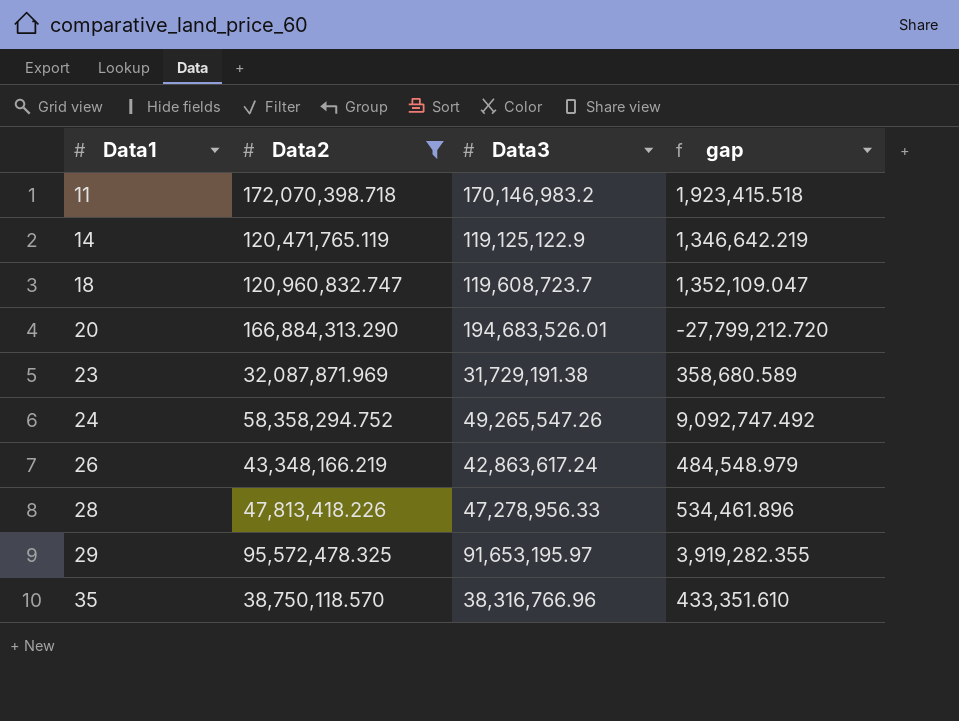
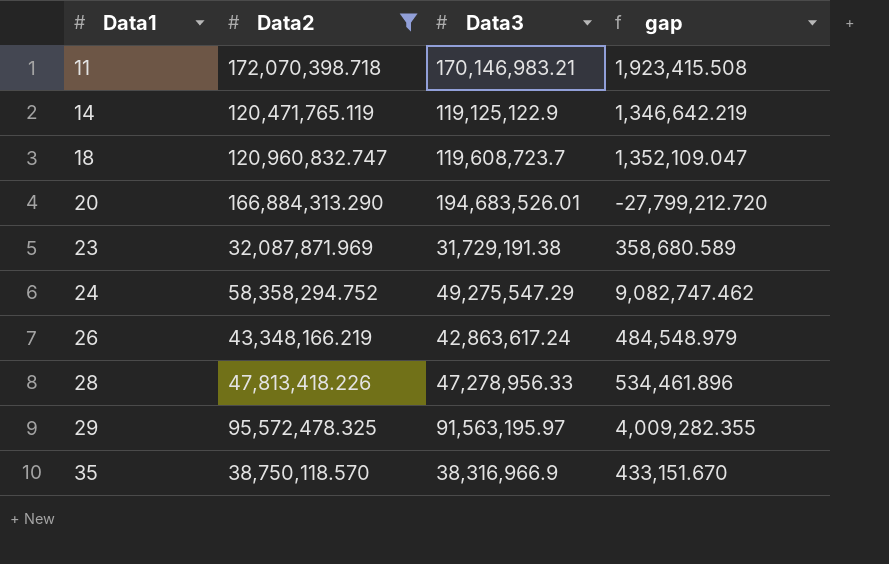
11 | Data3: 170,146,983.2 -> 170,146,983.21
11 | gap: 1,923,415.518 -> 1,923,415.508
24 | Data3: 49,265,547.26 -> 49,275,547.29
24 | gap: 9,092,747.492 -> 9,082,747.462
29 | Data3: 91,653,195.97 -> 91,563,195.97
29 | gap: 3,919,282.355 -> 4,009,282.355
35 | Data3: 38,316,766.96 -> 38,316,966.9
35 | gap: 433,351.610 -> 433,151.670

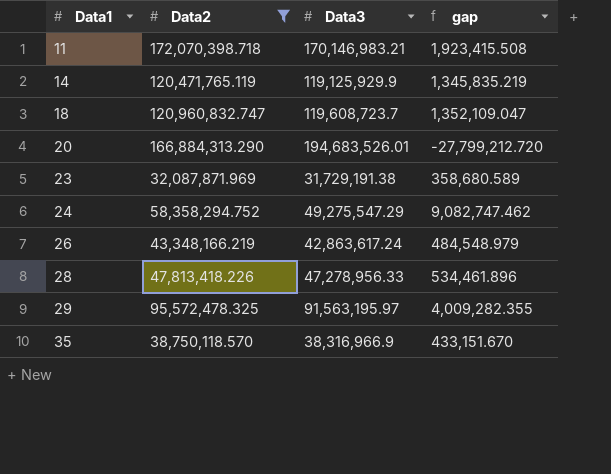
14 | Data3: 119,125,122.9 -> 119,125,929.9
14 | gap: 1,346,642.219 -> 1,345,835.219

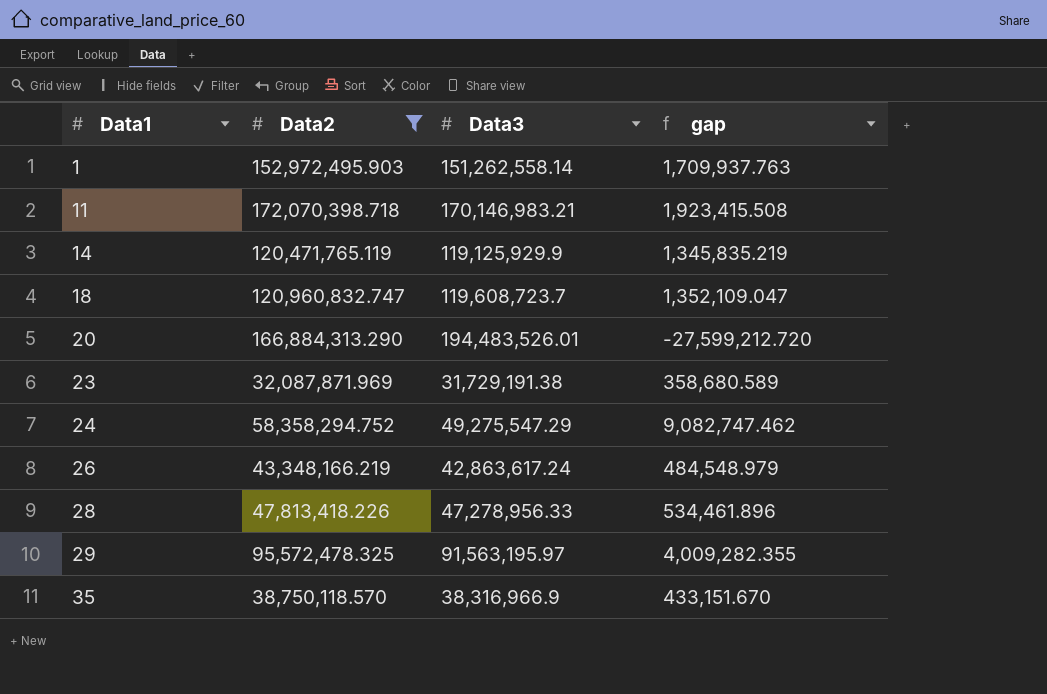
row 1: none -> 152,972,495.903 | 151,262,558.14 | 1,709,937.763
20 | Data3: 194,683,526.01 -> 194,483,526.01
20 | gap: -27,799,212.720 -> -27,599,212.720

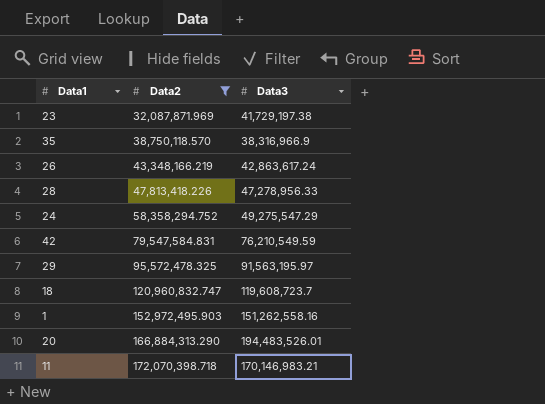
row order: Data1 ascending -> Data2 ascending
column gap | formula: [Data2] - [Data3] -> none
row 14: 120,471,765.119 | 119,125,929.9 | 1,345,835.219 -> none
23 | Data3: 31,729,191.38 -> 41,729,197.38
row 42: none -> 79,547,584.831 | 76,210,549.59
1 | Data3: 151,262,558.14 -> 151,262,558.16

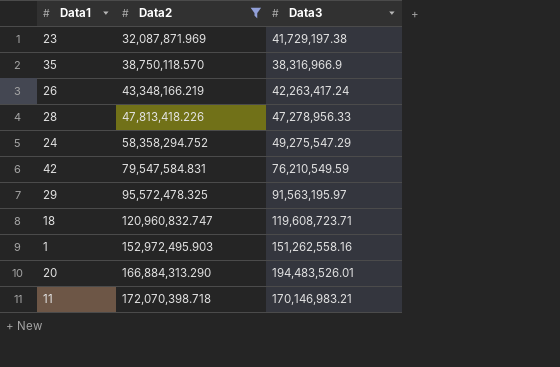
26 | Data3: 42,863,617.24 -> 42,263,417.24
18 | Data3: 119,608,723.7 -> 119,608,723.71

